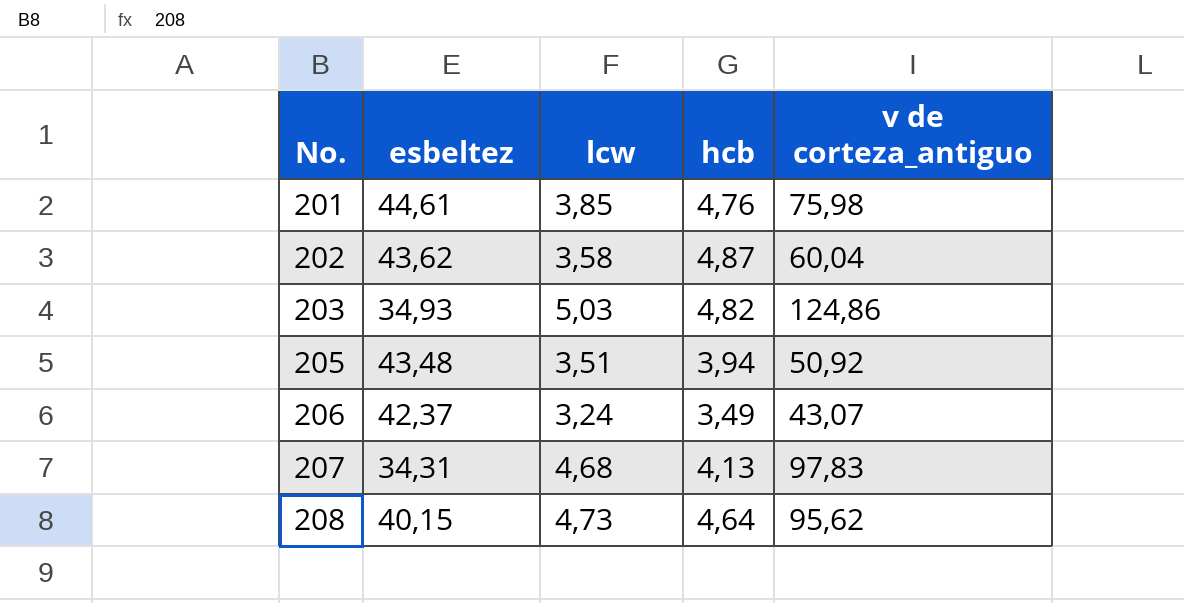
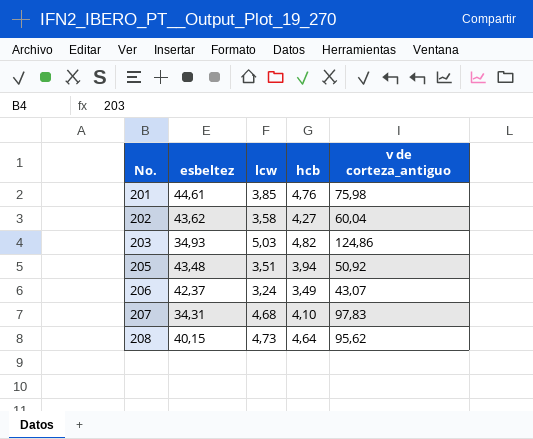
202 | hcb: 4,87 -> 4,27
207 | hcb: 4,13 -> 4,10

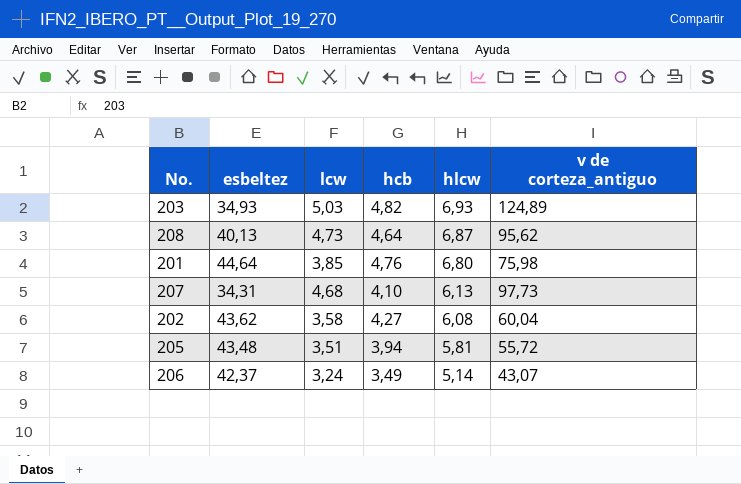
row order: No. ascending -> hlcw descending
column hlcw | position: none -> 5
203 | v de corteza_antiguo: 124,86 -> 124,89
208 | esbeltez: 40,15 -> 40,13
201 | esbeltez: 44,61 -> 44,64
207 | v de corteza_antiguo: 97,83 -> 97,73
205 | v de corteza_antiguo: 50,92 -> 55,72

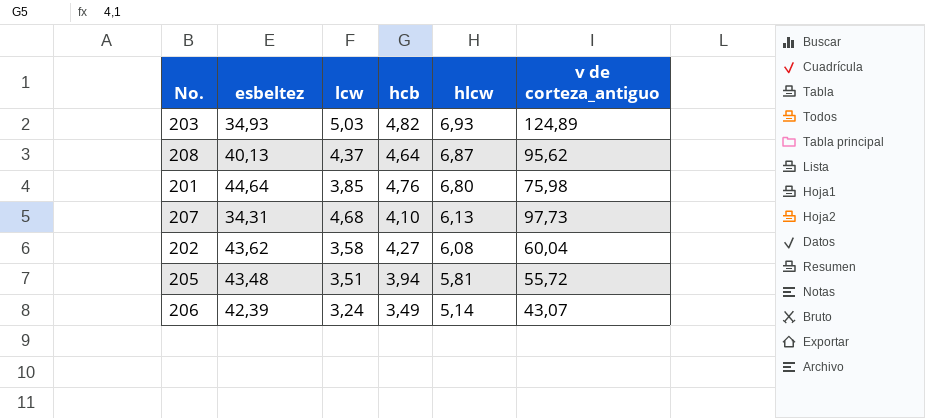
208 | lcw: 4,73 -> 4,37
206 | esbeltez: 42,37 -> 42,39

